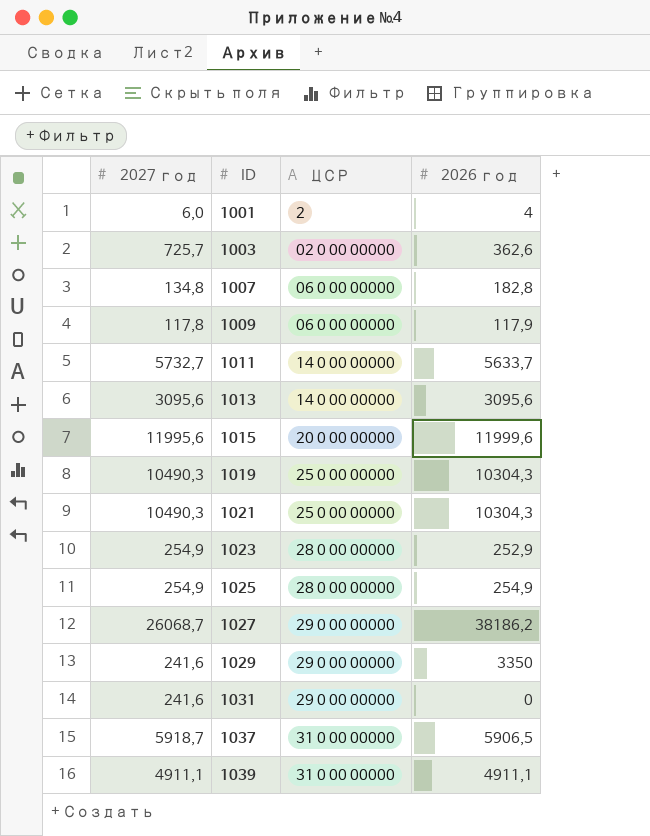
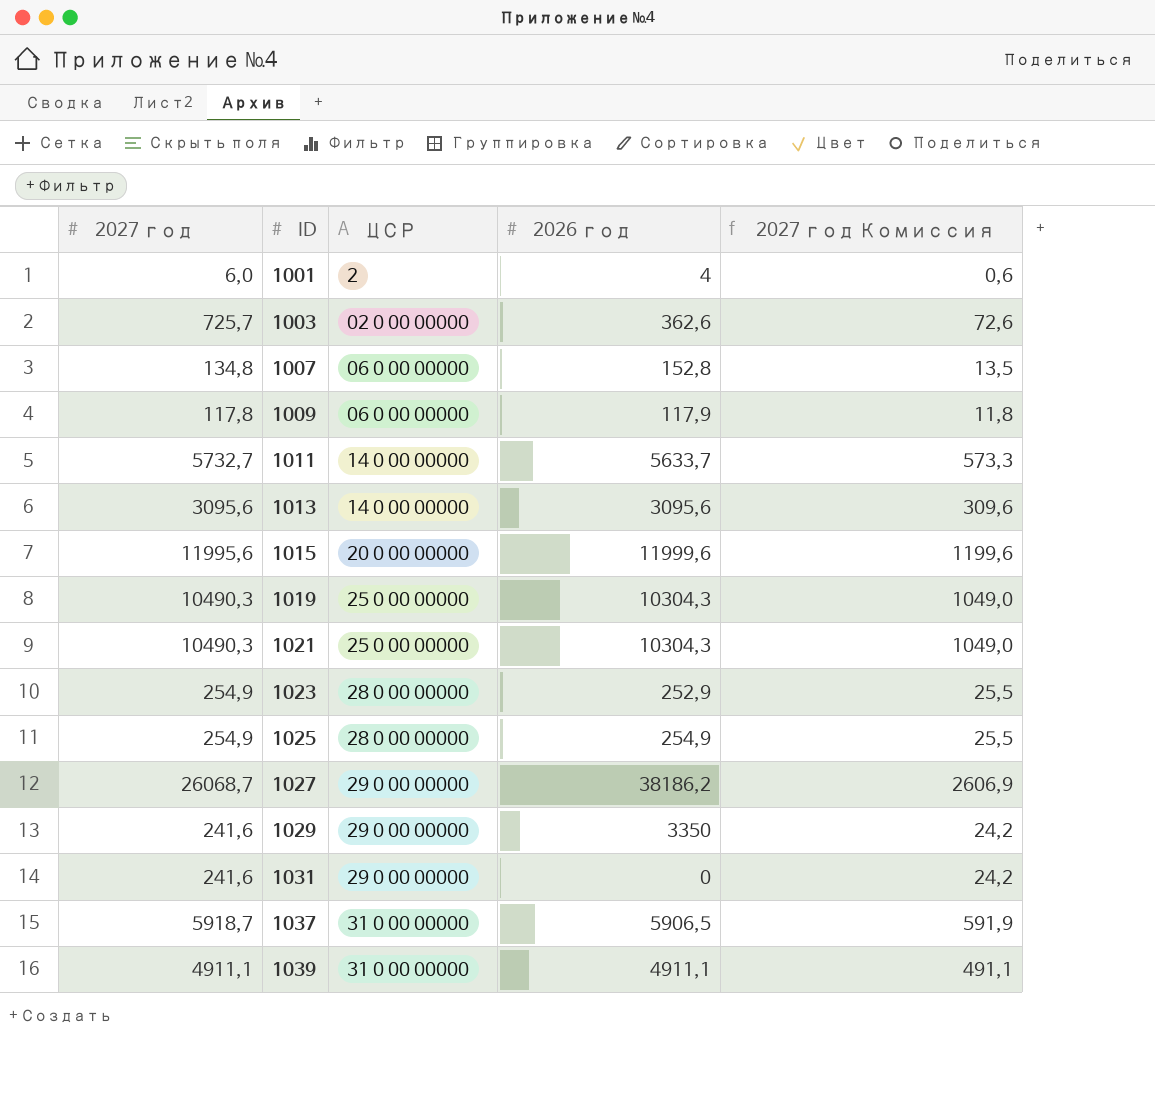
column 2027 год Комиссия | formula: none -> [2027 год] * 0,1
1007 | 2026 год: 182,8 -> 152,8

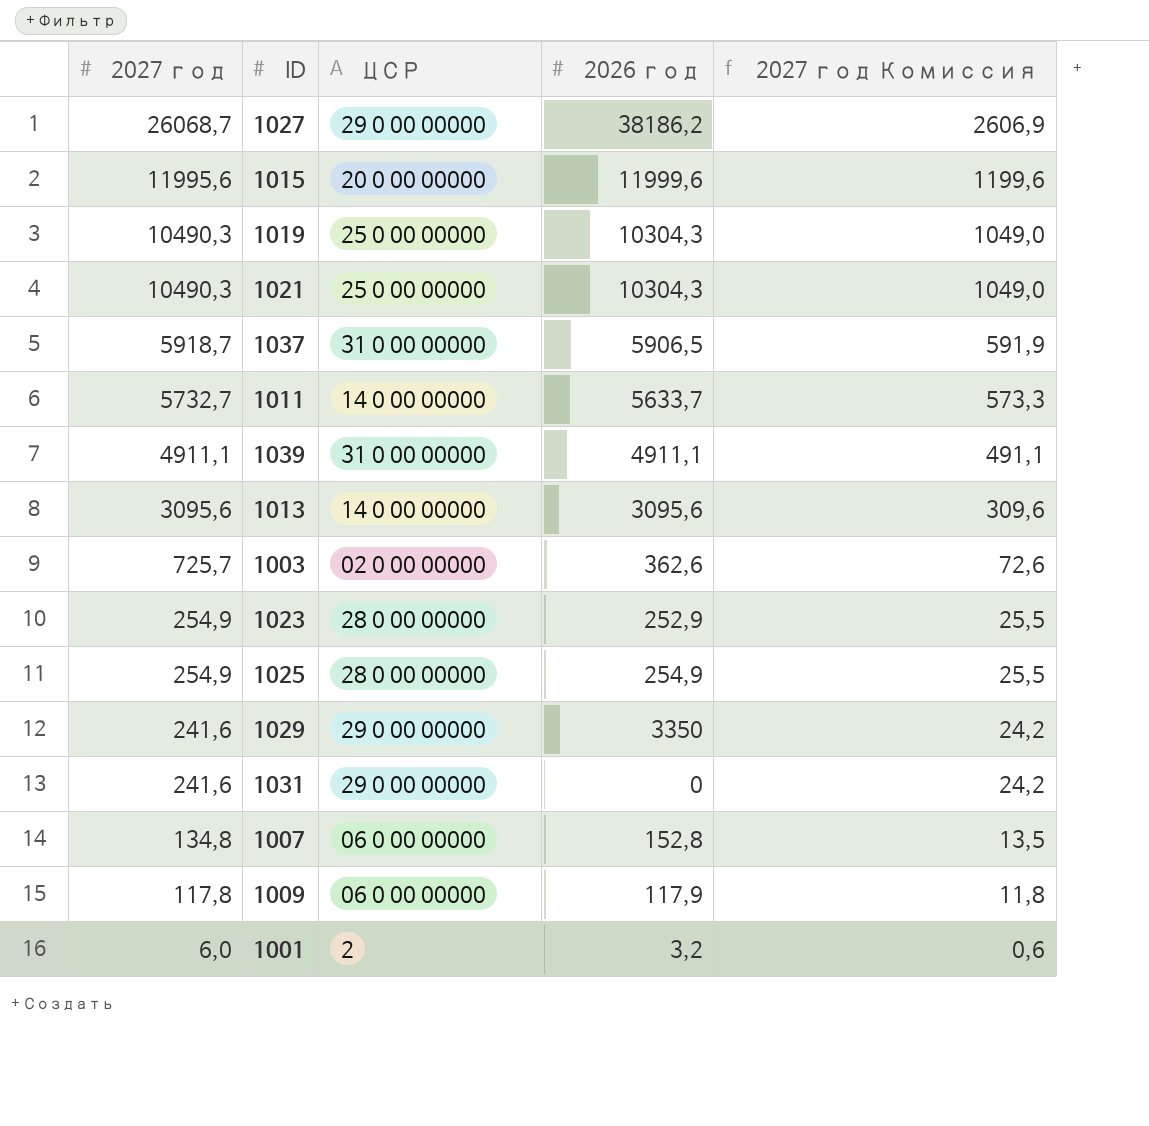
row order: ID ascending -> 2027 год descending
1001 | 2026 год: 4 -> 3,2

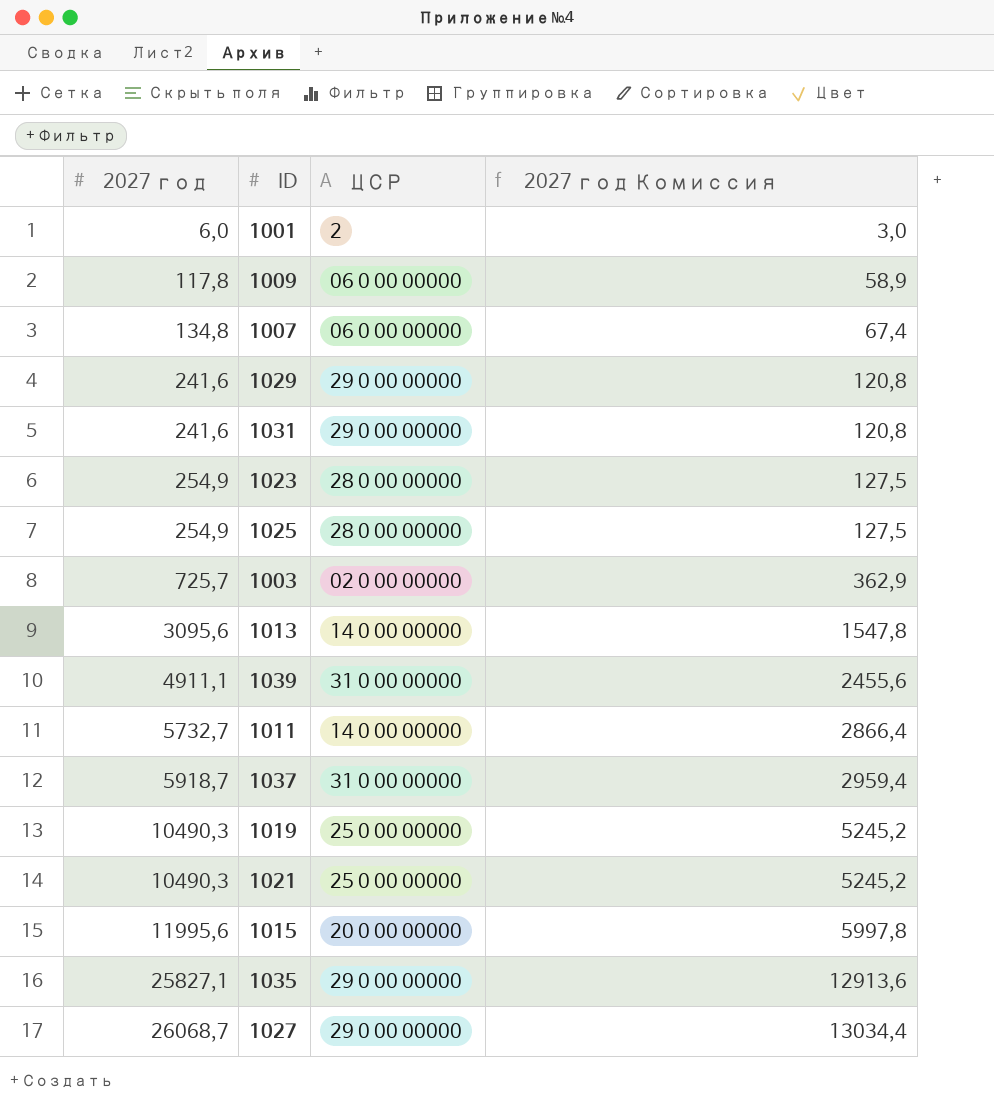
row order: 2027 год descending -> 2027 год ascending
column 2026 год | position: 4 -> none
column 2027 год Комиссия | formula: [2027 год] * 0,1 -> [2027 год] * 0,5
row 1035: none -> 25827,1 | 29 0 00 00000 | 12913,6

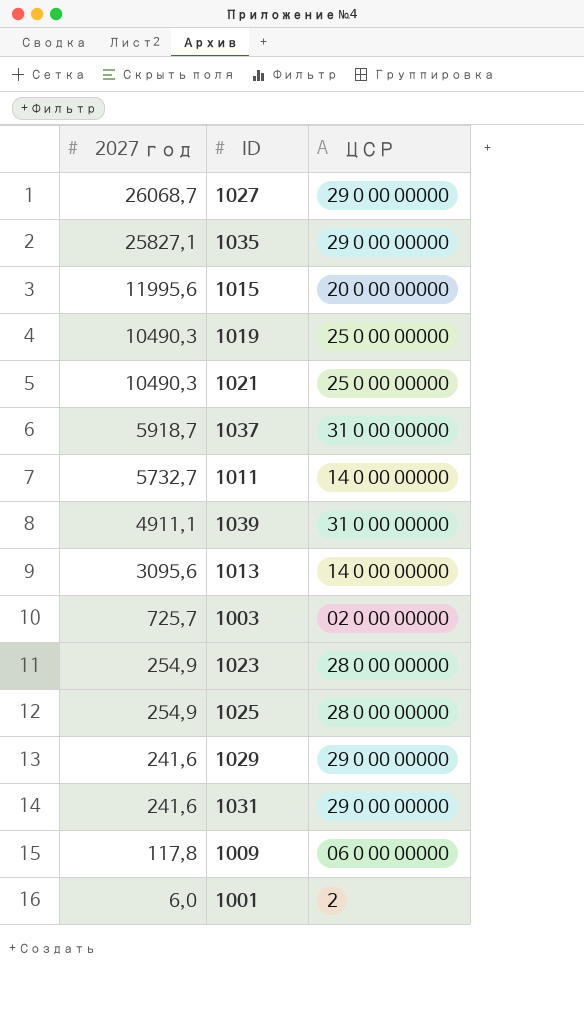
row order: 2027 год ascending -> 2027 год descending
column 2027 год Комиссия | formula: [2027 год] * 0,5 -> none
row 1007: 134,8 | 06 0 00 00000 | 67,4 -> none

